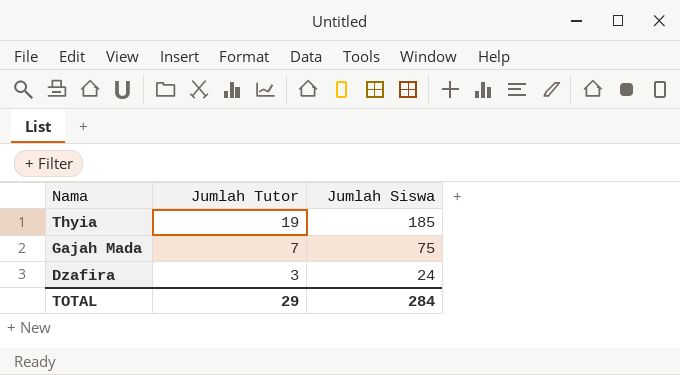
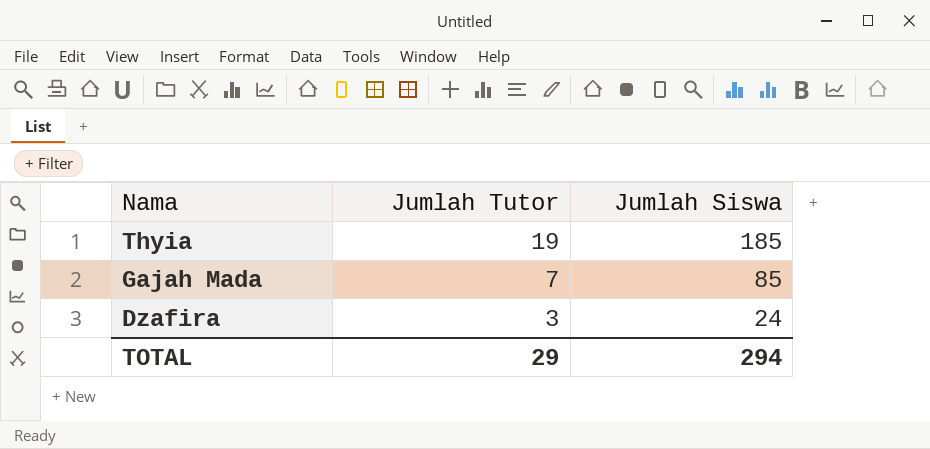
Gajah Mada | Jumlah Siswa: 75 -> 85
TOTAL | Jumlah Siswa: 284 -> 294

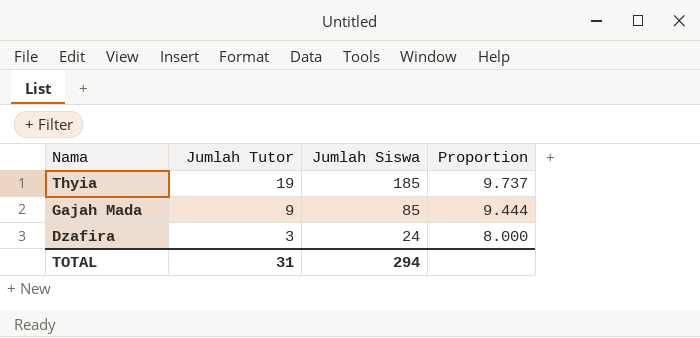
column Proportion | formula: none -> [Jumlah Siswa] / [Jumlah Tutor]
Gajah Mada | Jumlah Tutor: 7 -> 9
TOTAL | Jumlah Tutor: 29 -> 31

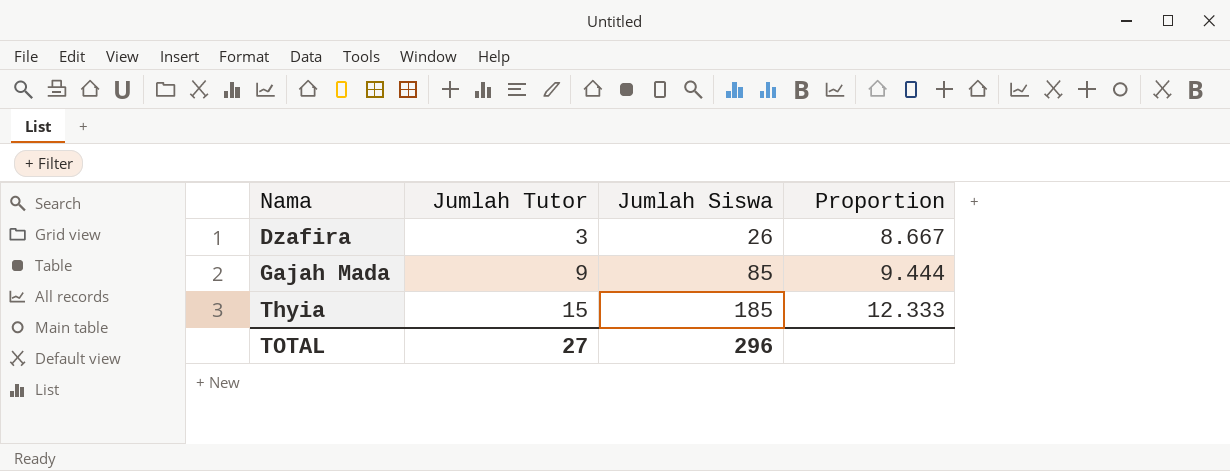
row order: Nama descending -> Nama ascending
Dzafira | Jumlah Siswa: 24 -> 26
Dzafira | Proportion: 8.000 -> 8.667
Thyia | Jumlah Tutor: 19 -> 15
Thyia | Proportion: 9.737 -> 12.333
TOTAL | Jumlah Tutor: 31 -> 27
TOTAL | Jumlah Siswa: 294 -> 296

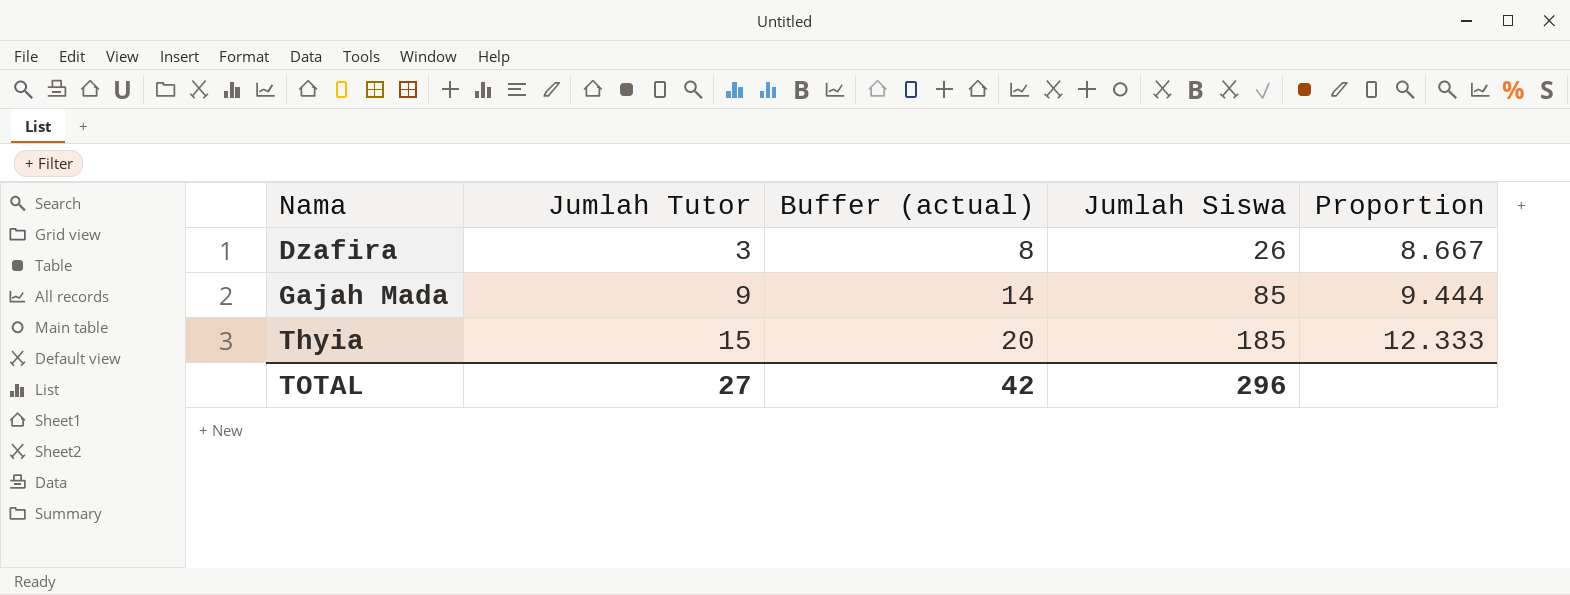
column Buffer (actual) | formula: none -> [Jumlah Tutor] + 5

